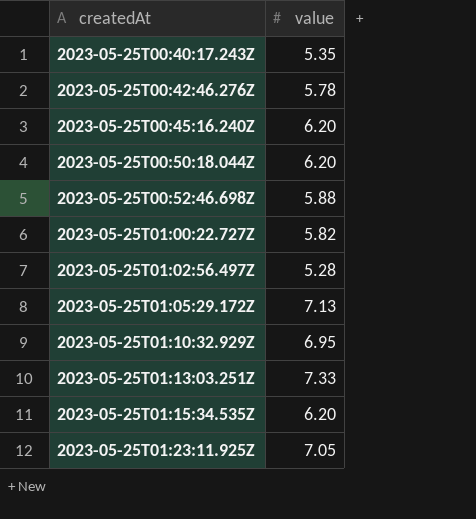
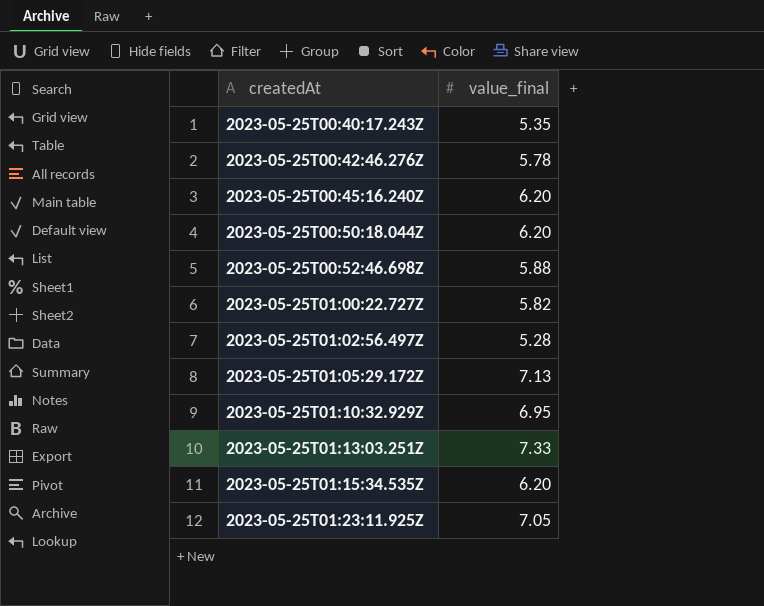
column name: value -> value_final

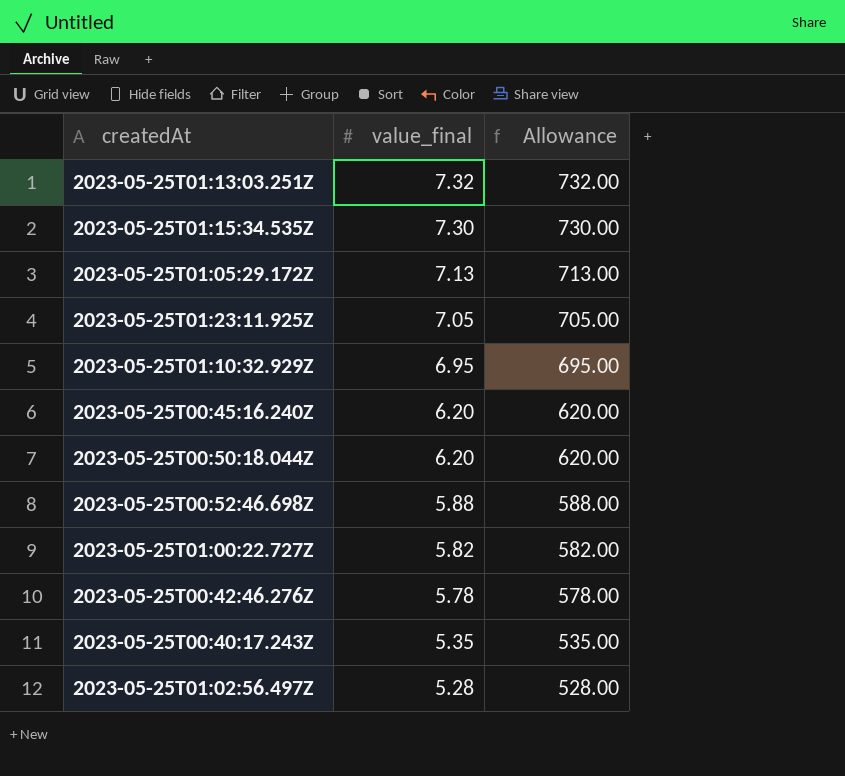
row order: createdAt ascending -> value_final descending
column Allowance | formula: none -> [value_final] * 100
2023-05-25T01:13:03.251Z | value_final: 7.33 -> 7.32
2023-05-25T01:15:34.535Z | value_final: 6.20 -> 7.30

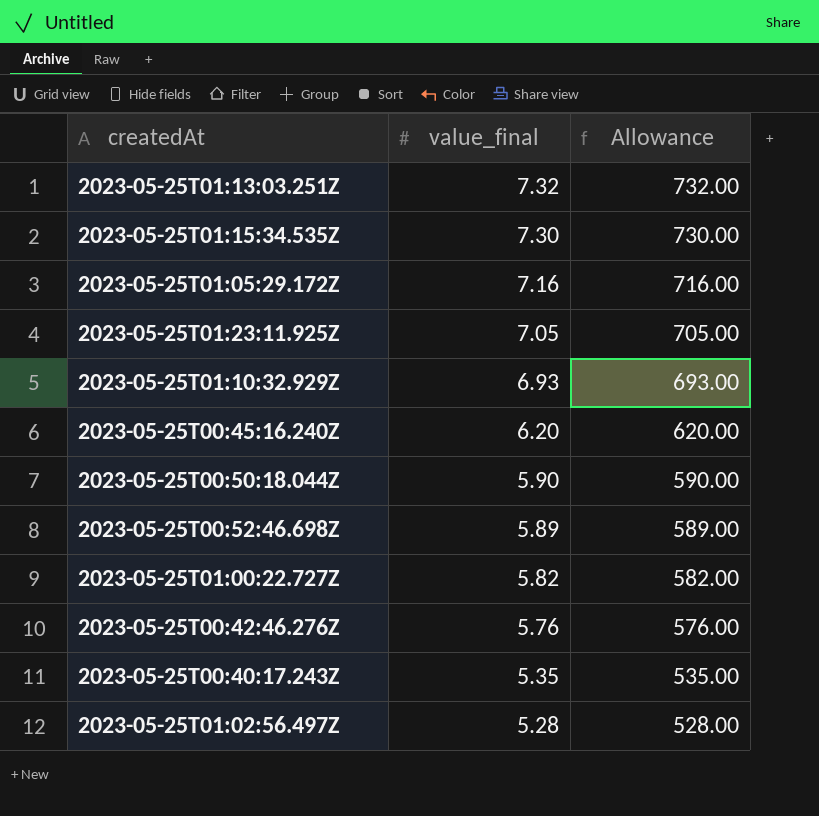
2023-05-25T01:05:29.172Z | value_final: 7.13 -> 7.16
2023-05-25T01:05:29.172Z | Allowance: 713.00 -> 716.00
2023-05-25T01:10:32.929Z | value_final: 6.95 -> 6.93
2023-05-25T01:10:32.929Z | Allowance: 695.00 -> 693.00
2023-05-25T00:50:18.044Z | value_final: 6.20 -> 5.90
2023-05-25T00:50:18.044Z | Allowance: 620.00 -> 590.00
2023-05-25T00:52:46.698Z | value_final: 5.88 -> 5.89
2023-05-25T00:52:46.698Z | Allowance: 588.00 -> 589.00
2023-05-25T00:42:46.276Z | value_final: 5.78 -> 5.76
2023-05-25T00:42:46.276Z | Allowance: 578.00 -> 576.00

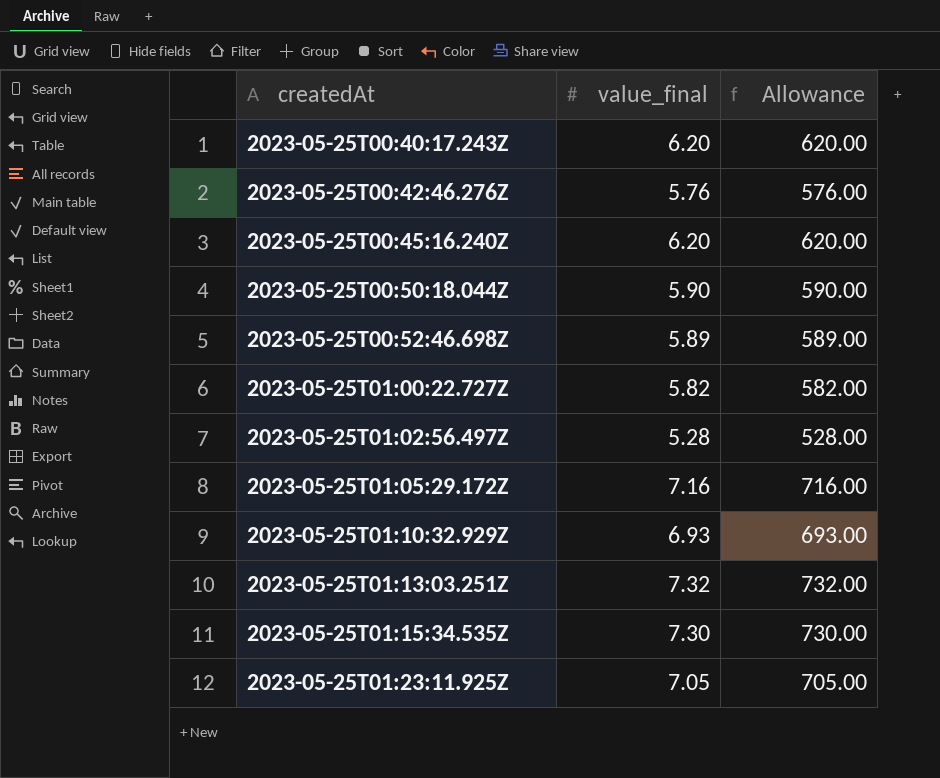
row order: value_final descending -> createdAt ascending
2023-05-25T00:40:17.243Z | value_final: 5.35 -> 6.20
2023-05-25T00:40:17.243Z | Allowance: 535.00 -> 620.00

